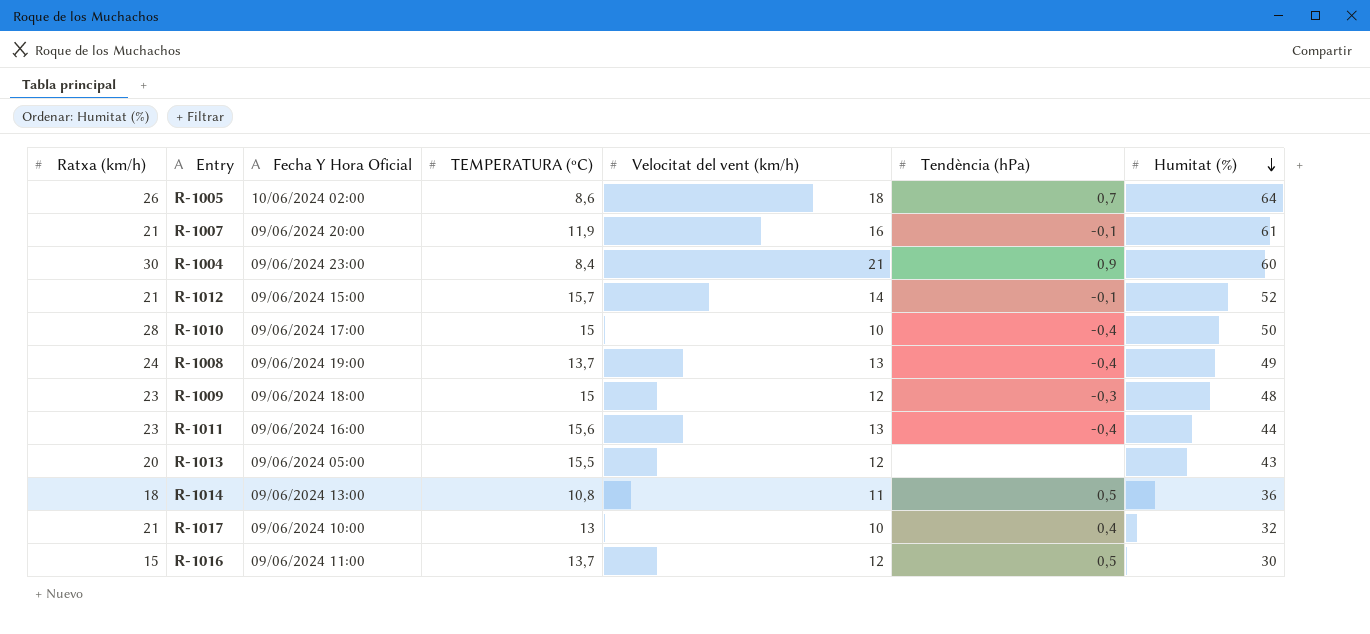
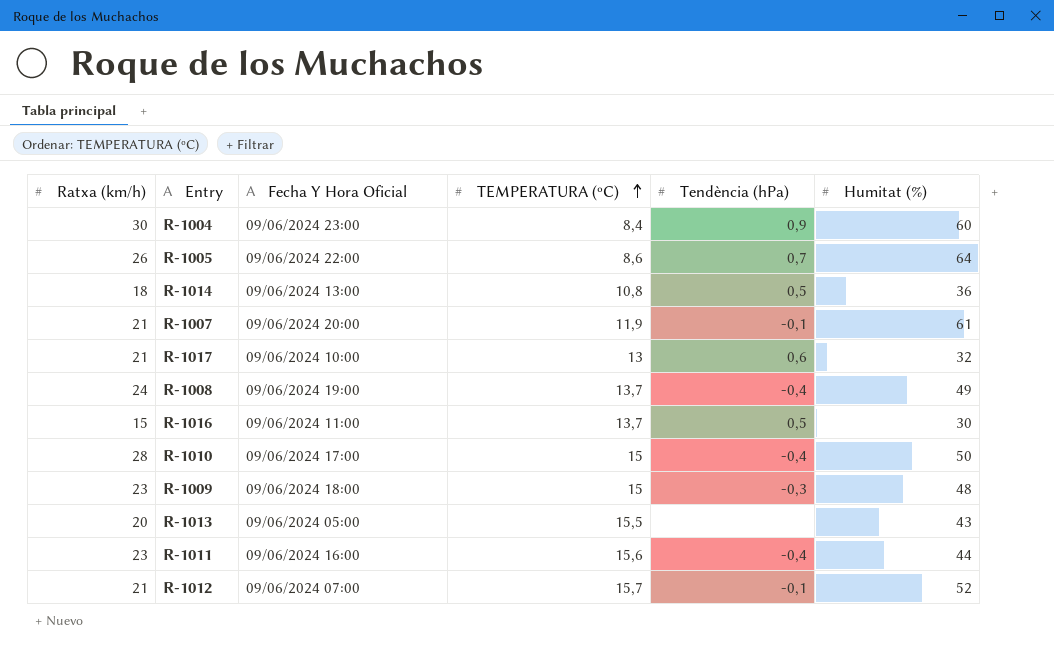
row order: Humitat (%) descending -> TEMPERATURA (ºC) ascending
column Velocitat del vent (km/h) | position: 5 -> none
R-1005 | Fecha Y Hora Oficial: 10/06/2024 02:00 -> 09/06/2024 22:00
R-1017 | Tendència (hPa): 0,4 -> 0,6
R-1012 | Fecha Y Hora Oficial: 09/06/2024 15:00 -> 09/06/2024 07:00

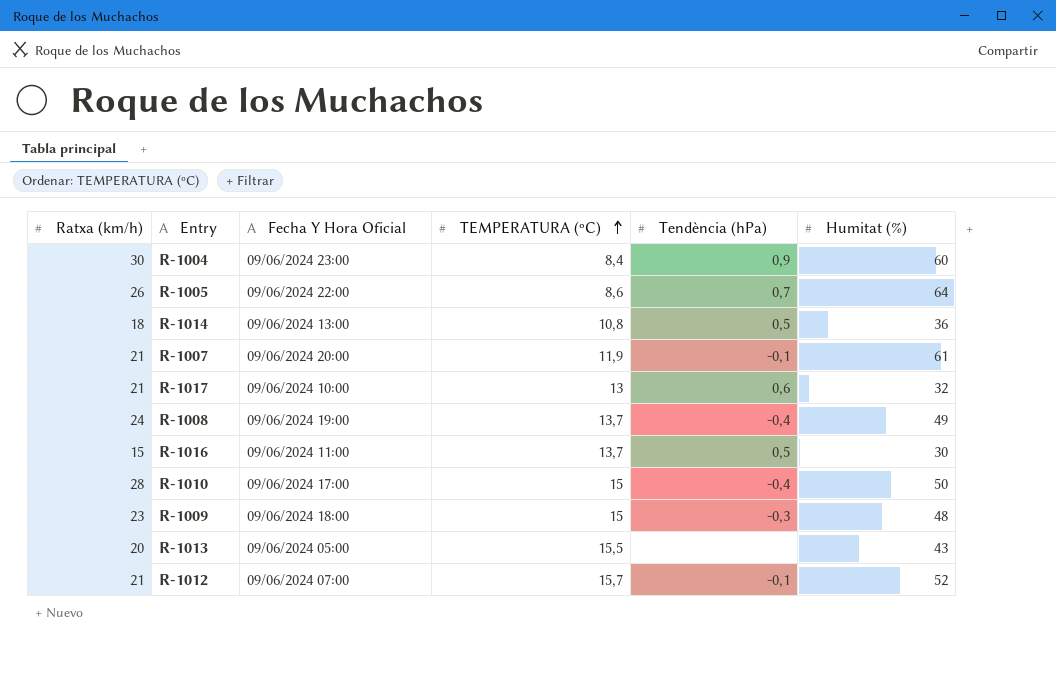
row R-1011: 23 | 09/06/2024 16:00 | 15,6 | -0,4 | 44 -> none

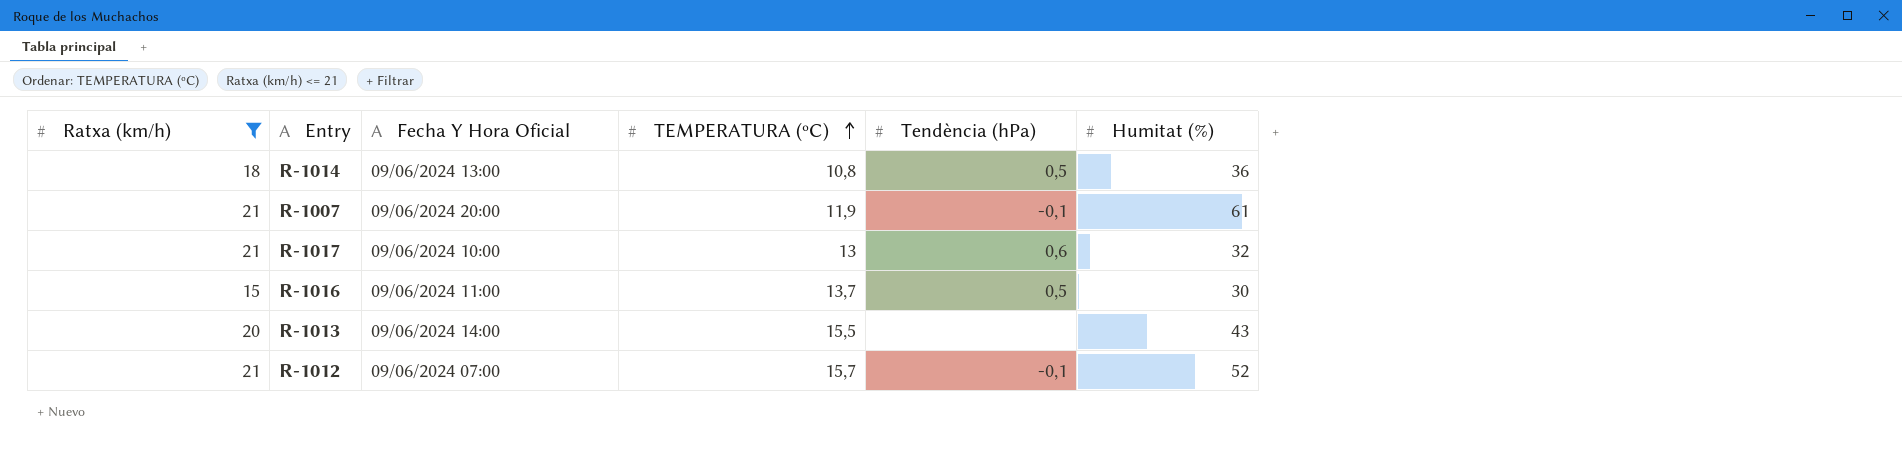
filter: none -> Ratxa (km/h) <= 21
R-1013 | Fecha Y Hora Oficial: 09/06/2024 05:00 -> 09/06/2024 14:00

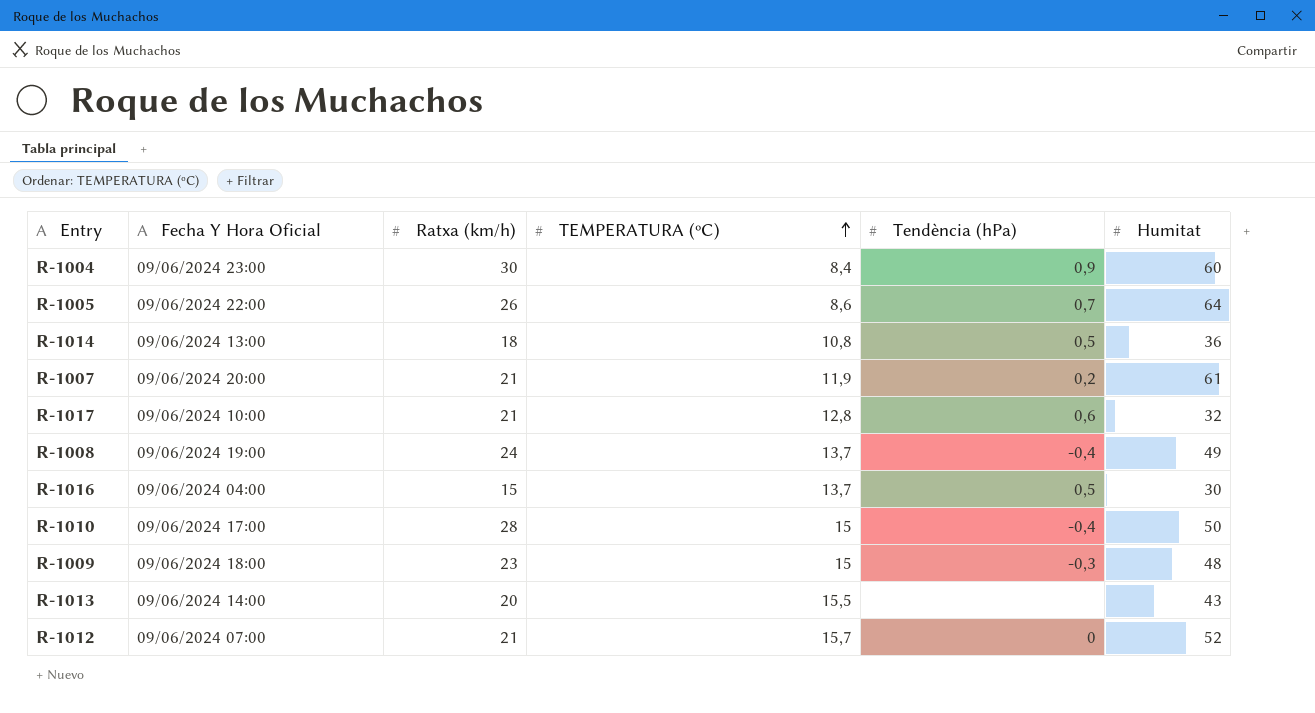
filter: Ratxa (km/h) <= 21 -> none
column Ratxa (km/h) | position: 1 -> 3
column name: Humitat (%) -> Humitat
R-1007 | Tendència (hPa): -0,1 -> 0,2
R-1017 | TEMPERATURA (ºC): 13 -> 12,8
R-1016 | Fecha Y Hora Oficial: 09/06/2024 11:00 -> 09/06/2024 04:00
R-1012 | Tendència (hPa): -0,1 -> 0

